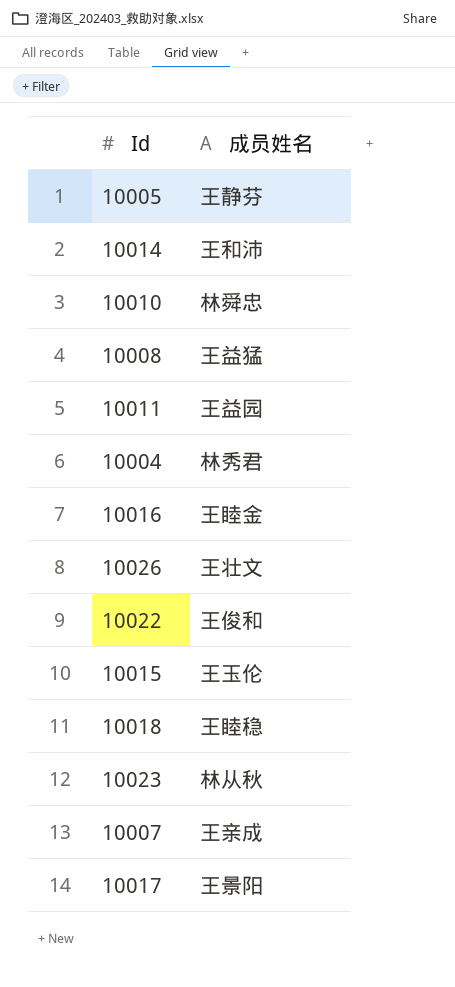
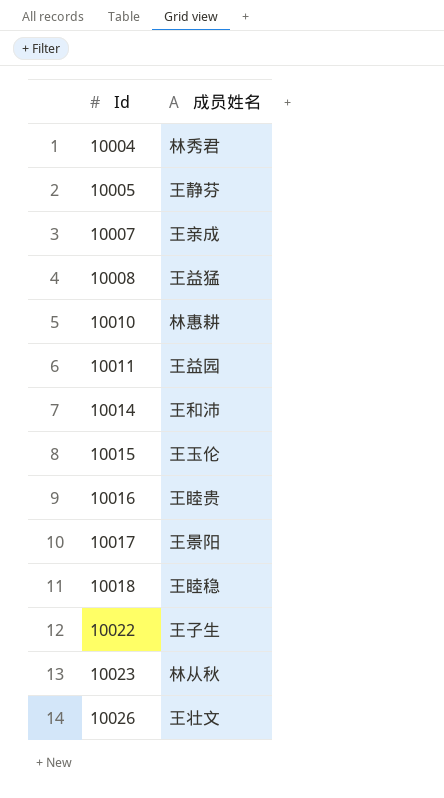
row order: none -> Id ascending
10010 | 成员姓名: 林舜忠 -> 林惠耕
10016 | 成员姓名: 王睦金 -> 王睦贵
10022 | 成员姓名: 王俊和 -> 王子生

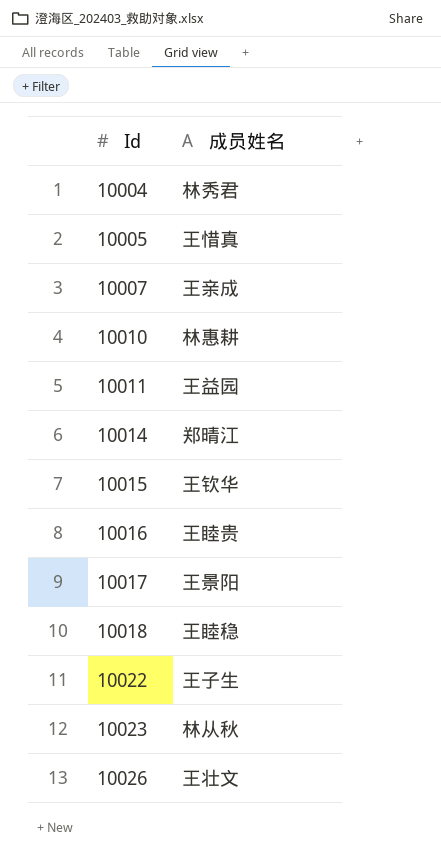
row 10008: 王益猛 -> none
10005 | 成员姓名: 王静芬 -> 王惜真
10014 | 成员姓名: 王和沛 -> 郑晴江
10015 | 成员姓名: 王玉伦 -> 王钦华

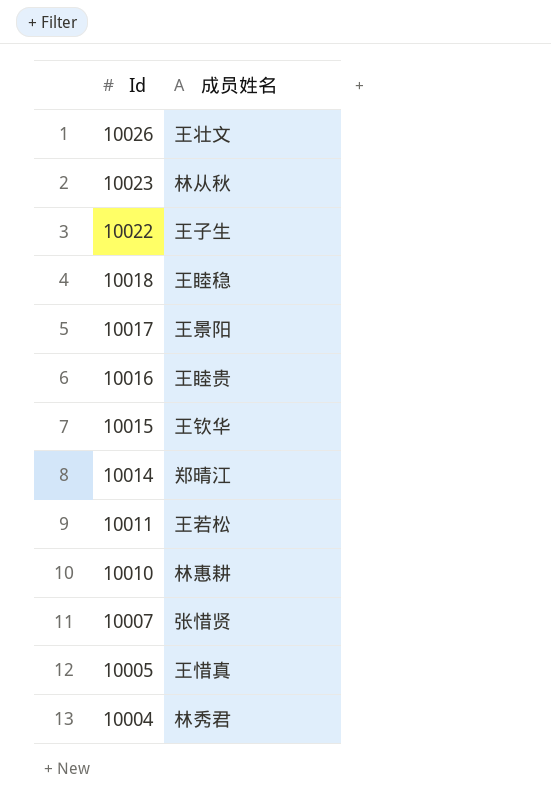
row order: Id ascending -> Id descending
10011 | 成员姓名: 王益园 -> 王若松
10007 | 成员姓名: 王亲成 -> 张惜贤

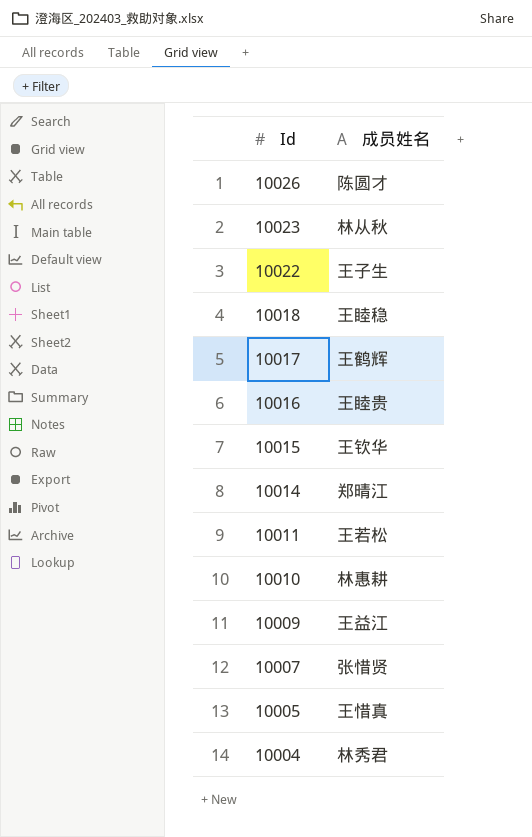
10026 | 成员姓名: 王壮文 -> 陈圆才
10017 | 成员姓名: 王景阳 -> 王鹤辉
row 10009: none -> 王益江

